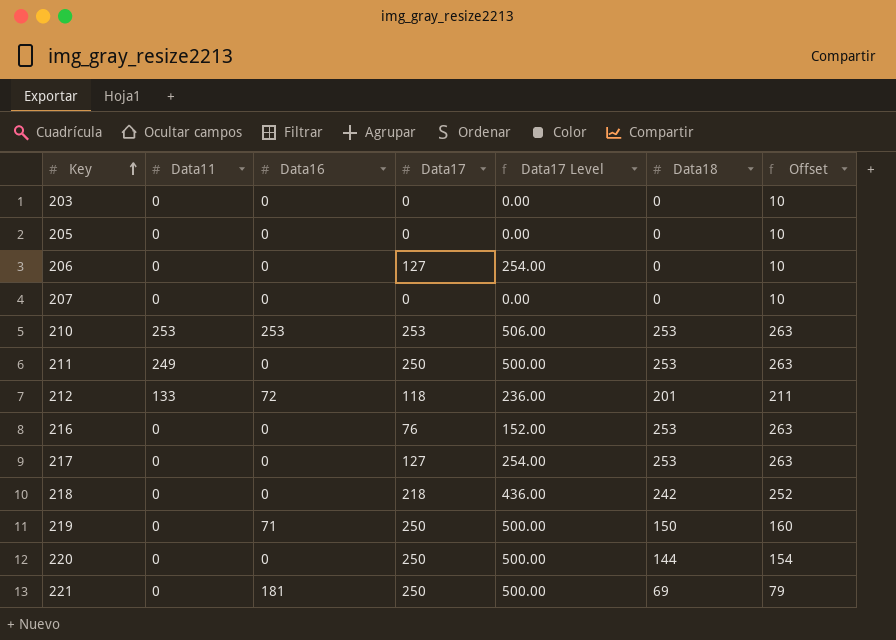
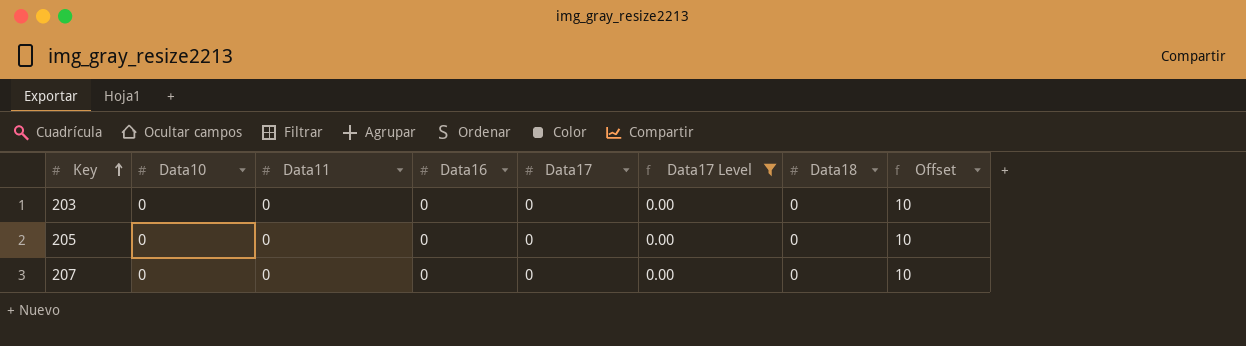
filter: none -> Data17 Level = 0.00
column Data10 | position: none -> 2

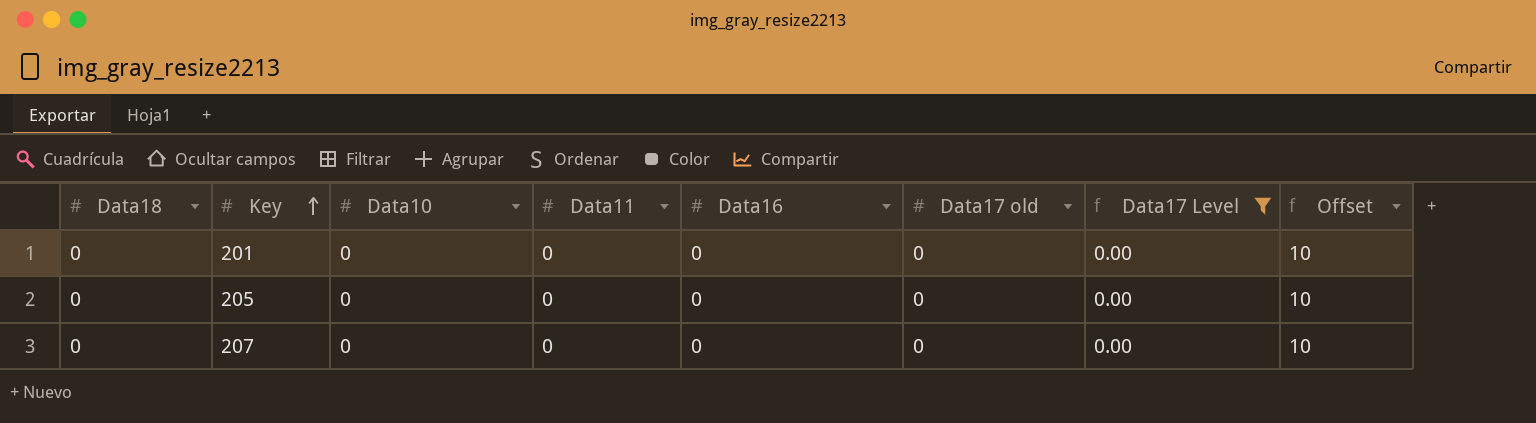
column Data18 | position: 7 -> 1
column name: Data17 -> Data17 old
row 203: 0 | 0 | 0 | 0 | 0.00 | 0 | 10 -> none
row 201: none -> 0 | 0 | 0 | 0 | 0 | 0.00 | 10

